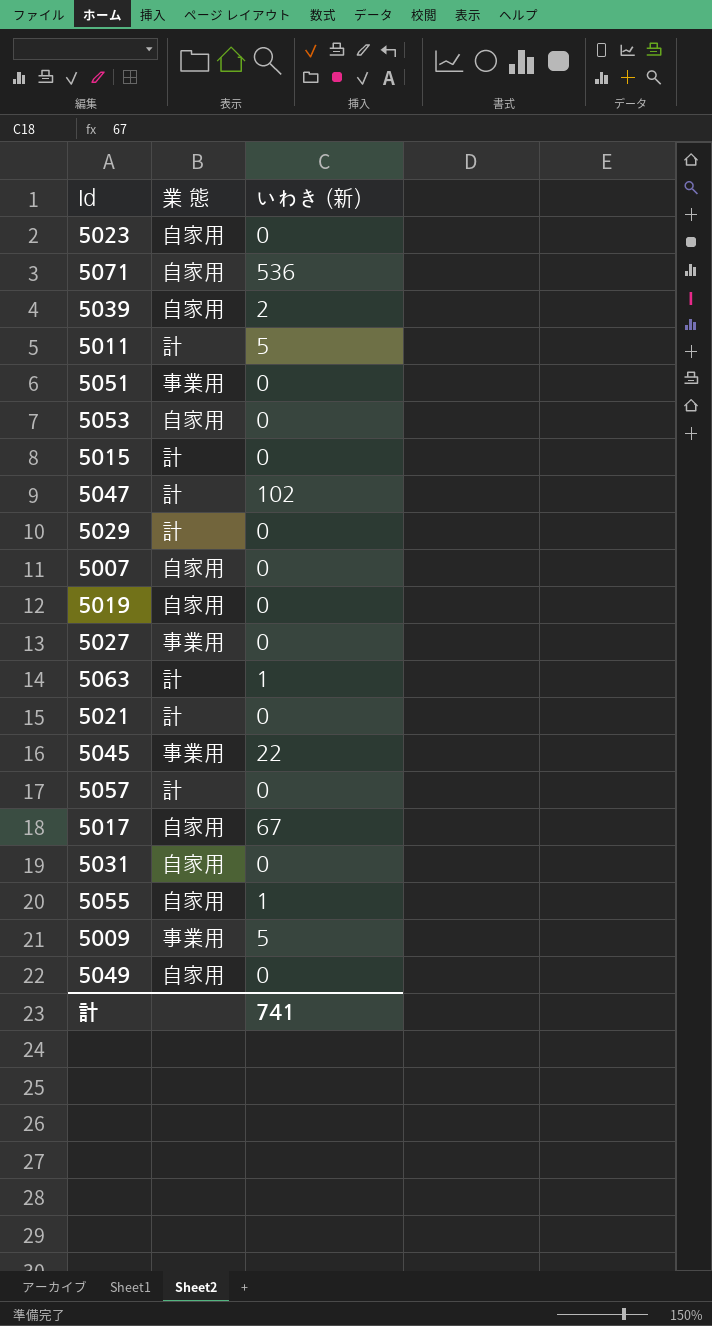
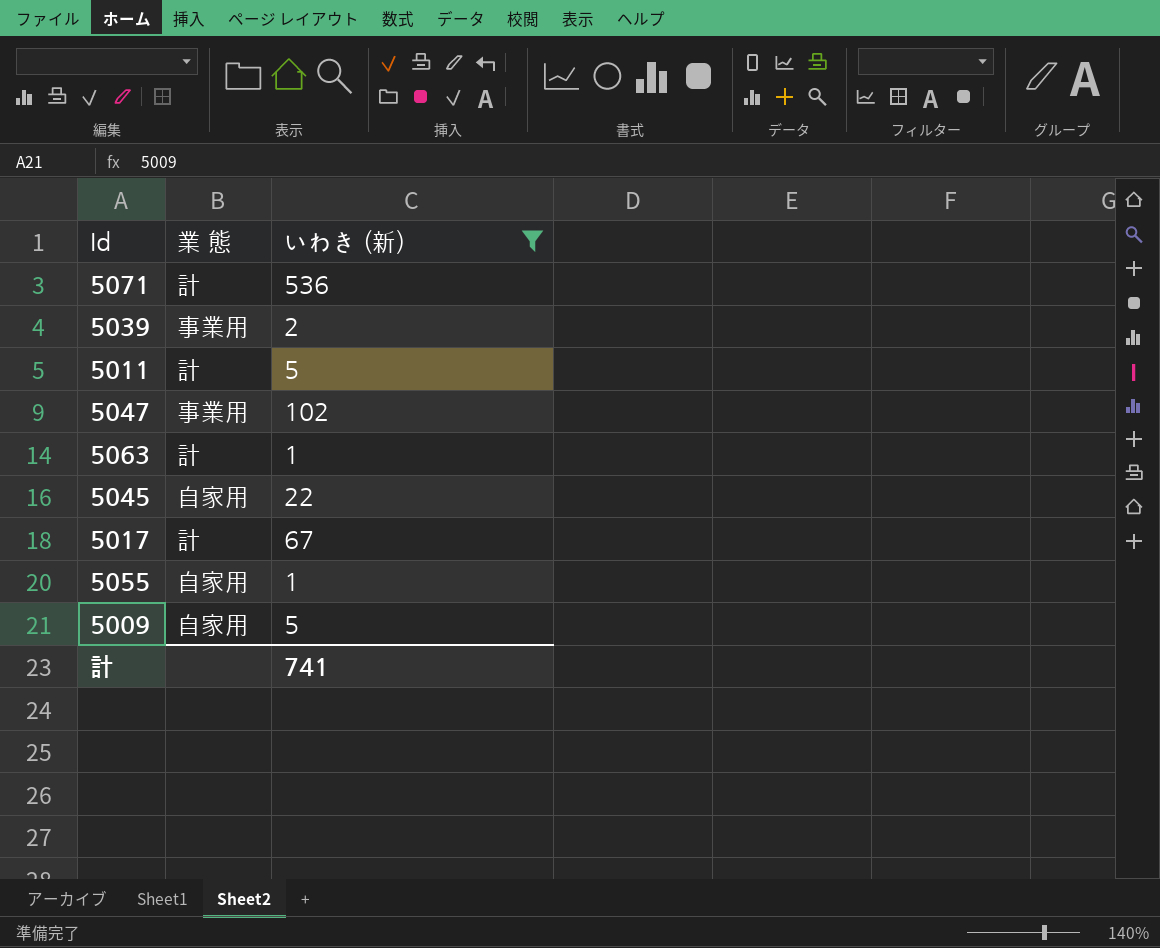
filter: none -> いわき (新) != 0
5071 | 業 態: 自家用 -> 計
5039 | 業 態: 自家用 -> 事業用
5047 | 業 態: 計 -> 事業用
5045 | 業 態: 事業用 -> 自家用
5017 | 業 態: 自家用 -> 計
5009 | 業 態: 事業用 -> 自家用

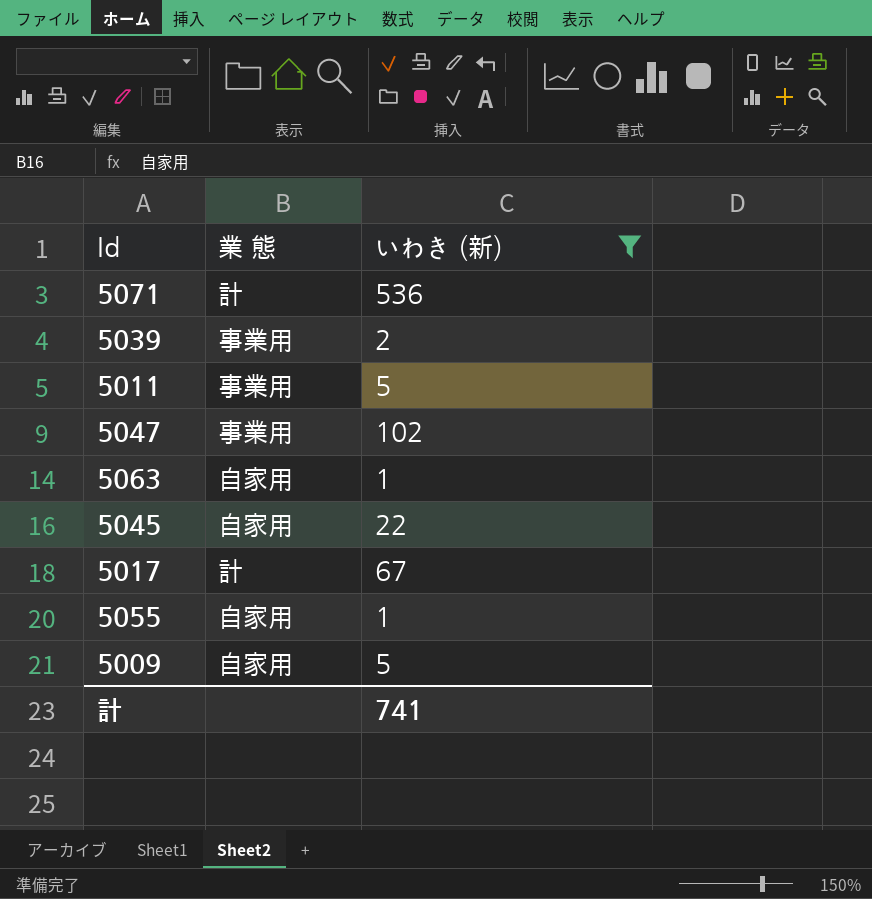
5011 | 業 態: 計 -> 事業用
5063 | 業 態: 計 -> 自家用

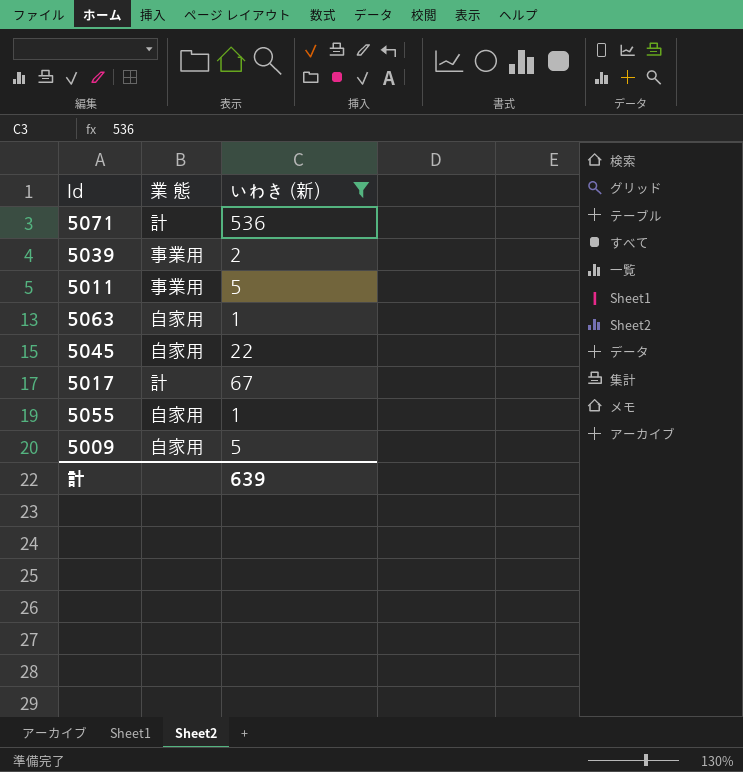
row 5047: 事業用 | 102 -> none
計 | いわき (新): 741 -> 639

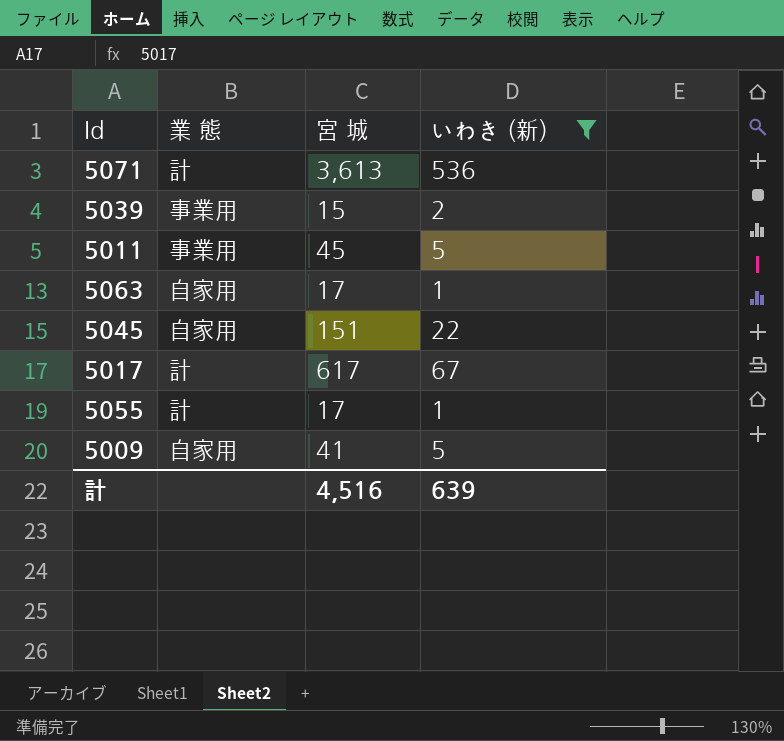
column 宮 城 | position: none -> 3
5055 | 業 態: 自家用 -> 計

